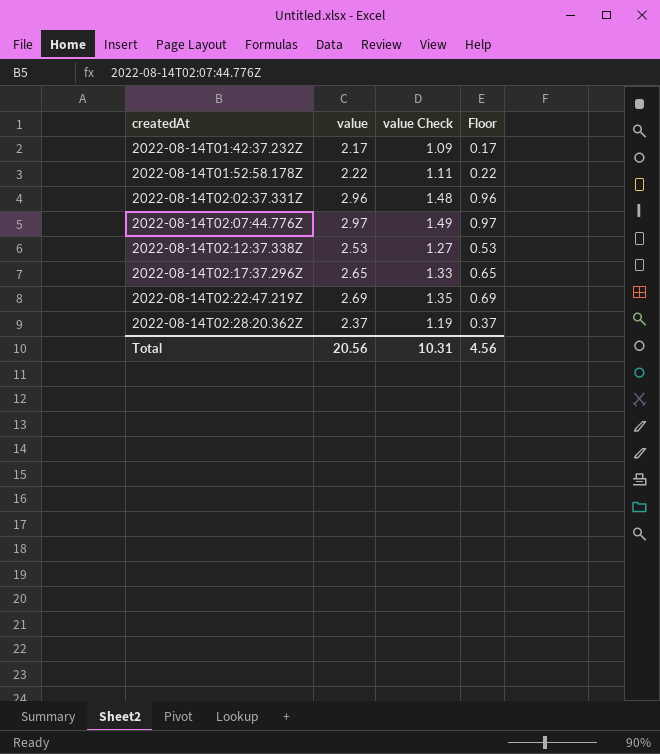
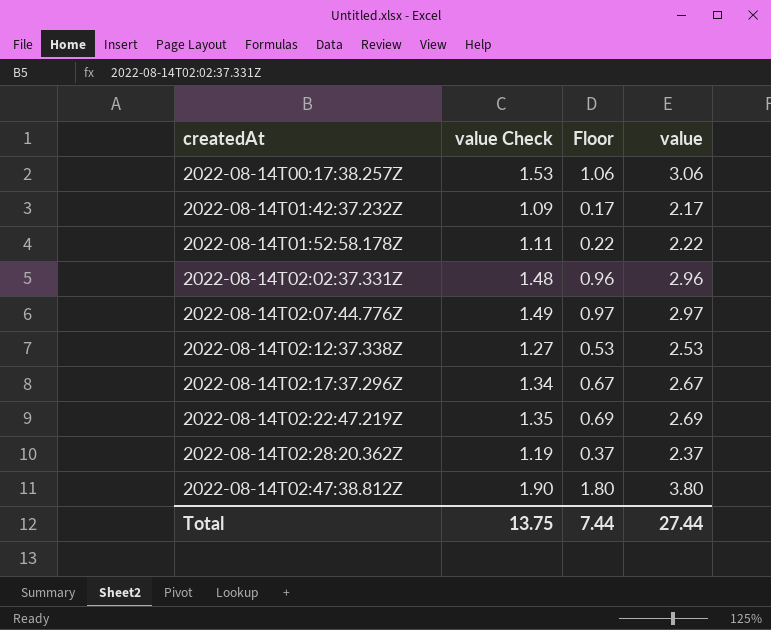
column value | position: 2 -> 4
row 2022-08-14T00:17:38.257Z: none -> 1.53 | 1.06 | 3.06
2022-08-14T02:17:37.296Z | value Check: 1.33 -> 1.34
2022-08-14T02:17:37.296Z | Floor: 0.65 -> 0.67
2022-08-14T02:17:37.296Z | value: 2.65 -> 2.67
row 2022-08-14T02:47:38.812Z: none -> 1.90 | 1.80 | 3.80
Total | value Check: 10.31 -> 13.75
Total | Floor: 4.56 -> 7.44
Total | value: 20.56 -> 27.44

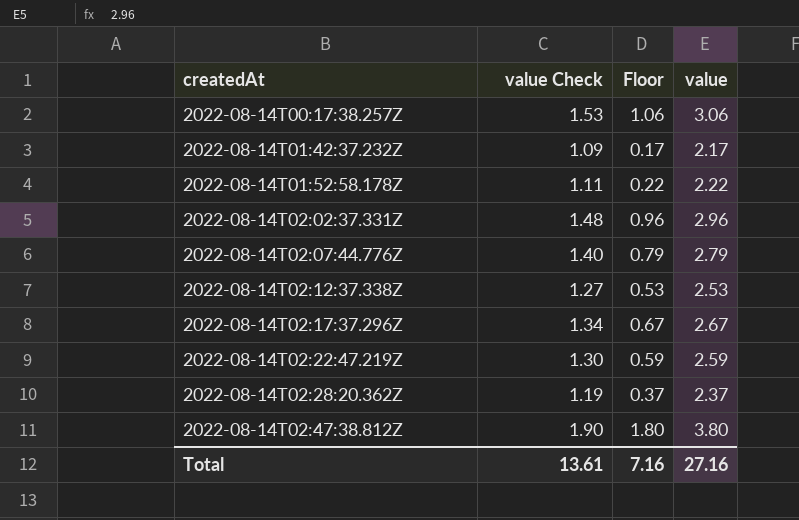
2022-08-14T02:07:44.776Z | value Check: 1.49 -> 1.40
2022-08-14T02:07:44.776Z | Floor: 0.97 -> 0.79
2022-08-14T02:07:44.776Z | value: 2.97 -> 2.79
2022-08-14T02:22:47.219Z | value Check: 1.35 -> 1.30
2022-08-14T02:22:47.219Z | Floor: 0.69 -> 0.59
2022-08-14T02:22:47.219Z | value: 2.69 -> 2.59
Total | value Check: 13.75 -> 13.61
Total | Floor: 7.44 -> 7.16
Total | value: 27.44 -> 27.16

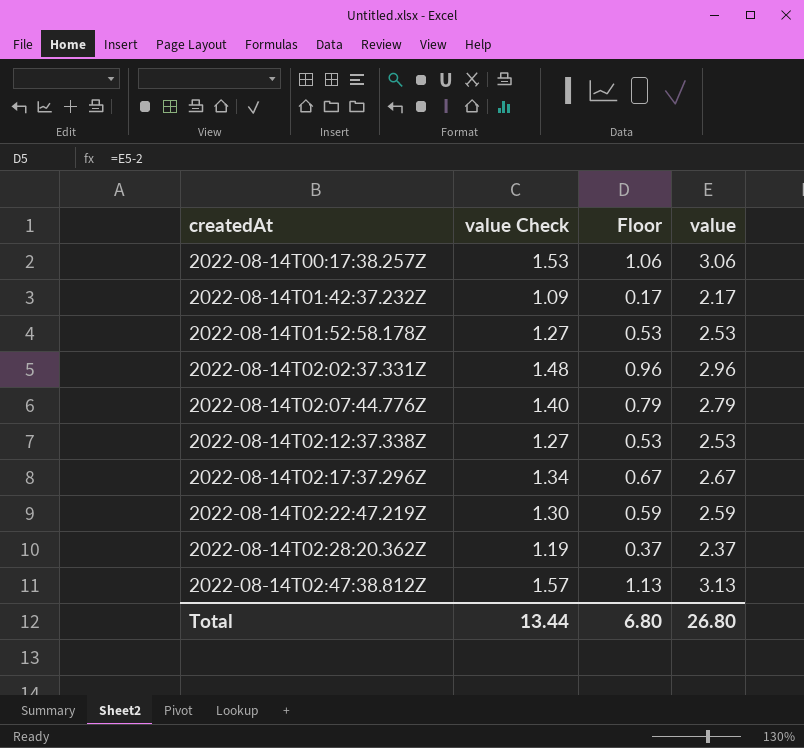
2022-08-14T01:52:58.178Z | value Check: 1.11 -> 1.27
2022-08-14T01:52:58.178Z | Floor: 0.22 -> 0.53
2022-08-14T01:52:58.178Z | value: 2.22 -> 2.53
2022-08-14T02:47:38.812Z | value Check: 1.90 -> 1.57
2022-08-14T02:47:38.812Z | Floor: 1.80 -> 1.13
2022-08-14T02:47:38.812Z | value: 3.80 -> 3.13
Total | value Check: 13.61 -> 13.44
Total | Floor: 7.16 -> 6.80
Total | value: 27.16 -> 26.80

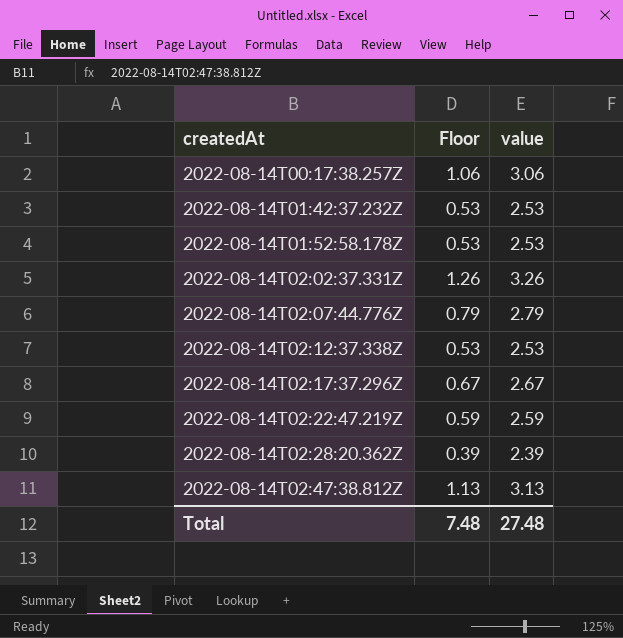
column value Check | formula: [value] * 0.5 -> none
2022-08-14T01:42:37.232Z | Floor: 0.17 -> 0.53
2022-08-14T01:42:37.232Z | value: 2.17 -> 2.53
2022-08-14T02:02:37.331Z | Floor: 0.96 -> 1.26
2022-08-14T02:02:37.331Z | value: 2.96 -> 3.26
2022-08-14T02:28:20.362Z | Floor: 0.37 -> 0.39
2022-08-14T02:28:20.362Z | value: 2.37 -> 2.39
Total | Floor: 6.80 -> 7.48
Total | value: 26.80 -> 27.48

